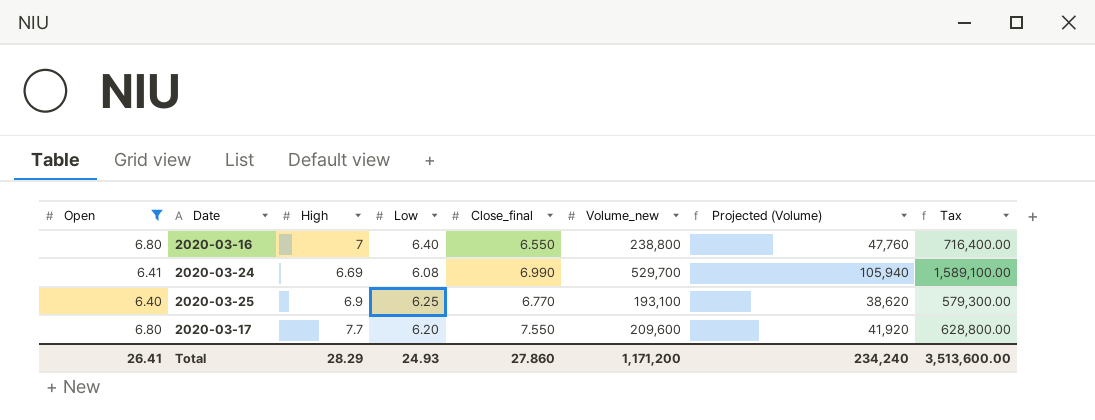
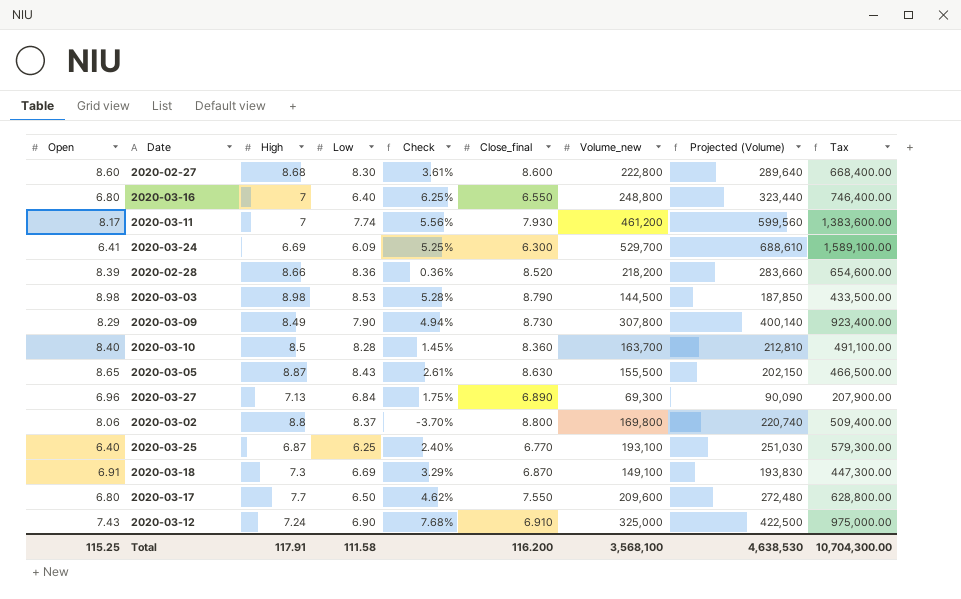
filter: Open <= 6.80 -> none
column Check | formula: none -> ([Open] - [Low]) / [Low]
column Projected (Volume) | formula: [Volume_new] * 0.2 -> [Volume_new] * 1.3
2020-03-16 | Volume_new: 238,800 -> 248,800
2020-03-16 | Tax: 716,400.00 -> 746,400.00
2020-03-24 | Low: 6.08 -> 6.09
2020-03-24 | Close_final: 6.990 -> 6.300
2020-03-25 | High: 6.9 -> 6.87
2020-03-17 | Low: 6.20 -> 6.50
Total | Open: 26.41 -> 115.25
Total | High: 28.29 -> 117.91
Total | Low: 24.93 -> 111.58
Total | Close_final: 27.860 -> 116.200
Total | Volume_new: 1,171,200 -> 3,568,100
Total | Projected (Volume): 234,240 -> 4,638,530
Total | Tax: 3,513,600.00 -> 10,704,300.00

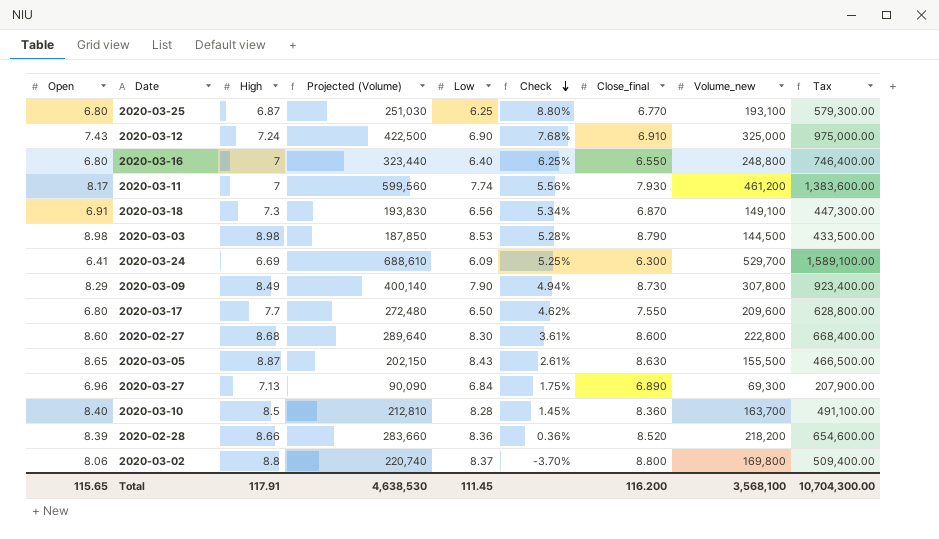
row order: none -> Check descending
column Projected (Volume) | position: 8 -> 4
2020-03-25 | Open: 6.40 -> 6.80
2020-03-25 | Check: 2.40% -> 8.80%
2020-03-18 | Low: 6.69 -> 6.56
2020-03-18 | Check: 3.29% -> 5.34%
Total | Open: 115.25 -> 115.65
Total | Low: 111.58 -> 111.45

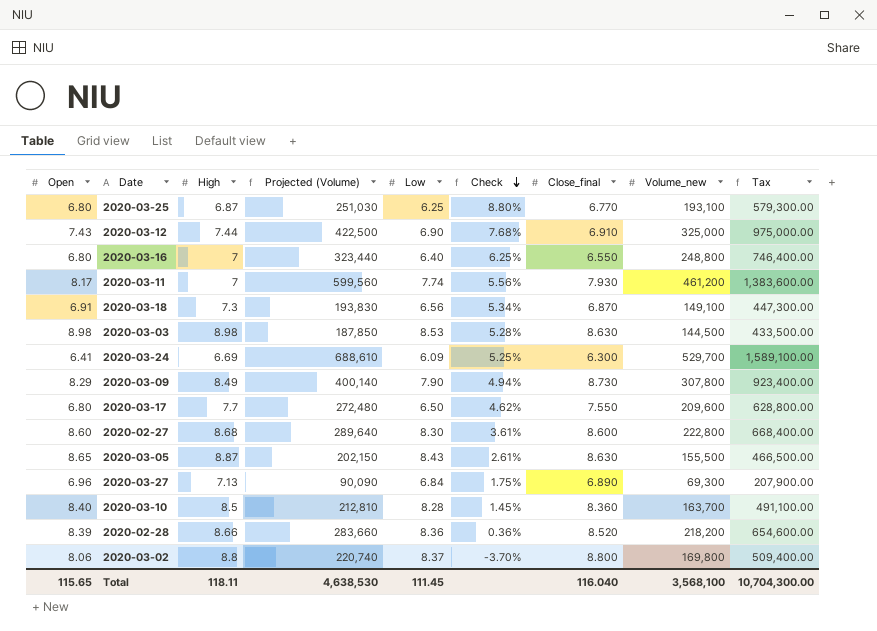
2020-03-12 | High: 7.24 -> 7.44
2020-03-03 | Close_final: 8.790 -> 8.630
Total | High: 117.91 -> 118.11
Total | Close_final: 116.200 -> 116.040

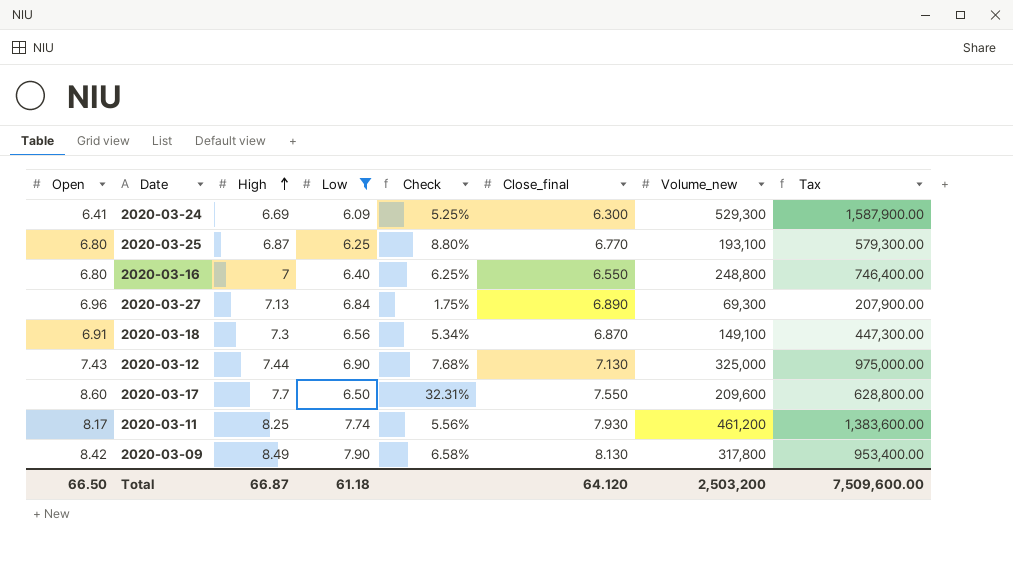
filter: none -> Low <= 7.90
row order: Check descending -> High ascending
column Projected (Volume) | formula: [Volume_new] * 1.3 -> none
2020-03-24 | Volume_new: 529,700 -> 529,300
2020-03-24 | Tax: 1,589,100.00 -> 1,587,900.00
2020-03-12 | Close_final: 6.910 -> 7.130
2020-03-17 | Open: 6.80 -> 8.60
2020-03-17 | Check: 4.62% -> 32.31%
2020-03-11 | High: 7 -> 8.25
2020-03-09 | Open: 8.29 -> 8.42
2020-03-09 | Check: 4.94% -> 6.58%
2020-03-09 | Close_final: 8.730 -> 8.130
2020-03-09 | Volume_new: 307,800 -> 317,800
2020-03-09 | Tax: 923,400.00 -> 953,400.00
Total | Open: 115.65 -> 66.50
Total | High: 118.11 -> 66.87
Total | Low: 111.45 -> 61.18
Total | Close_final: 116.040 -> 64.120
Total | Volume_new: 3,568,100 -> 2,503,200
Total | Tax: 10,704,300.00 -> 7,509,600.00

